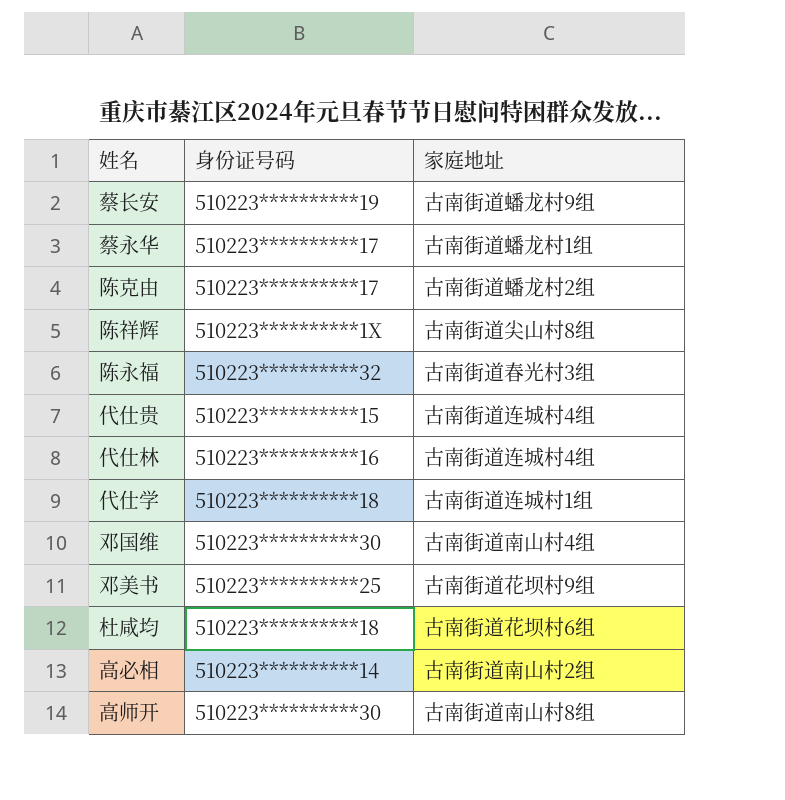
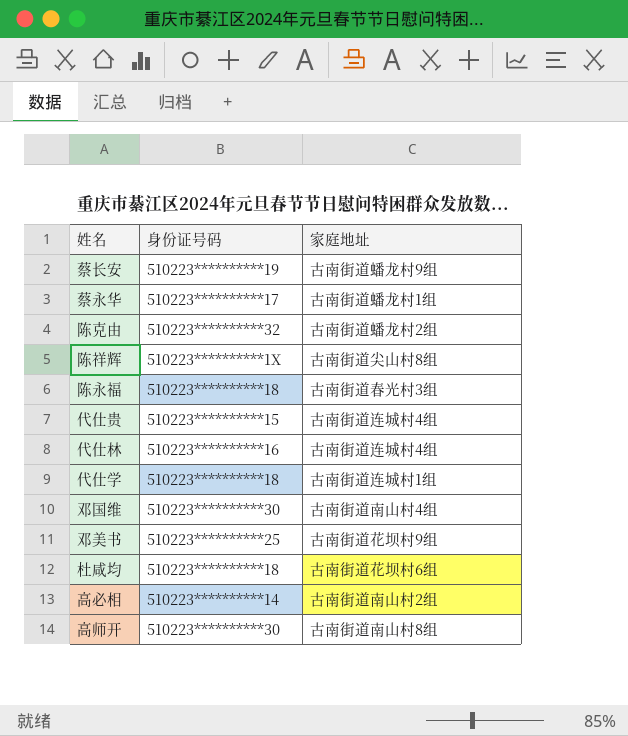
陈克由 | 身份证号码: 510223**********17 -> 510223**********32
陈永福 | 身份证号码: 510223**********32 -> 510223**********18

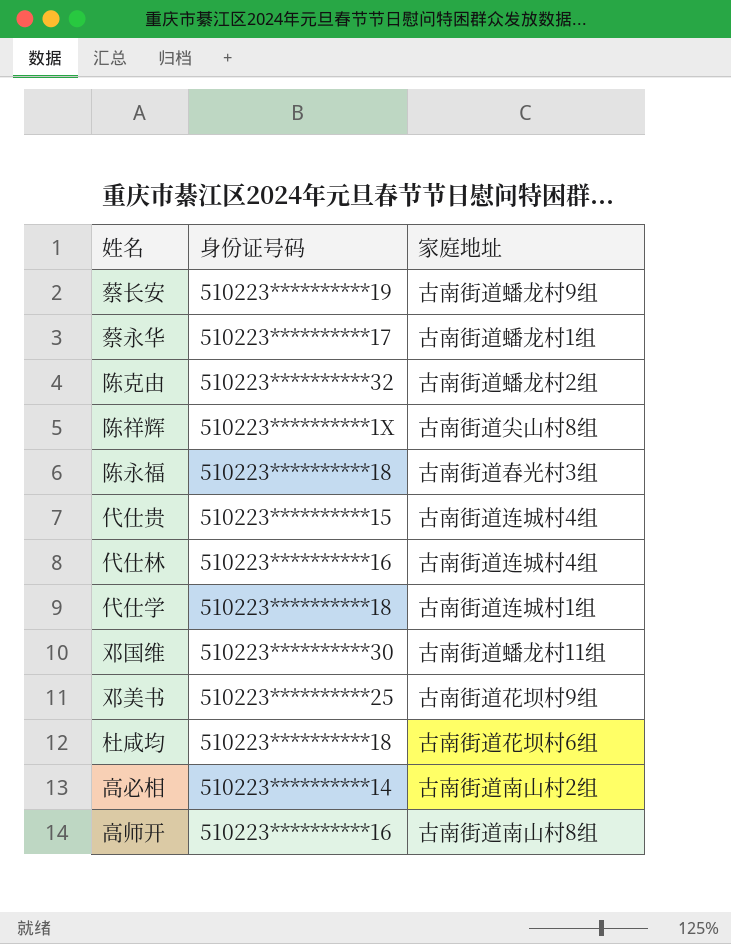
邓国维 | 家庭地址: 古南街道南山村4组 -> 古南街道蟠龙村11组
高师开 | 身份证号码: 510223**********30 -> 510223**********16

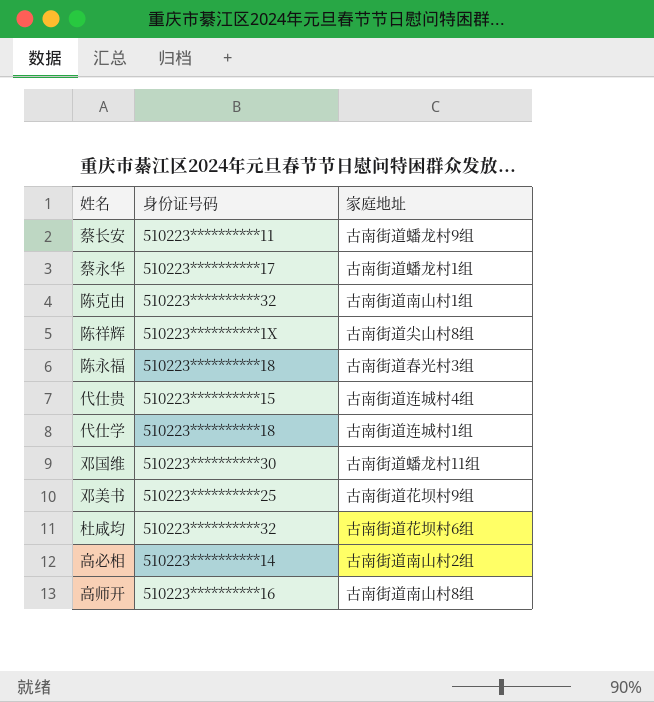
row 代仕林: 510223**********16 | 古南街道连城村4组 -> none
蔡长安 | 身份证号码: 510223**********19 -> 510223**********11
陈克由 | 家庭地址: 古南街道蟠龙村2组 -> 古南街道南山村1组
杜咸均 | 身份证号码: 510223**********18 -> 510223**********32

